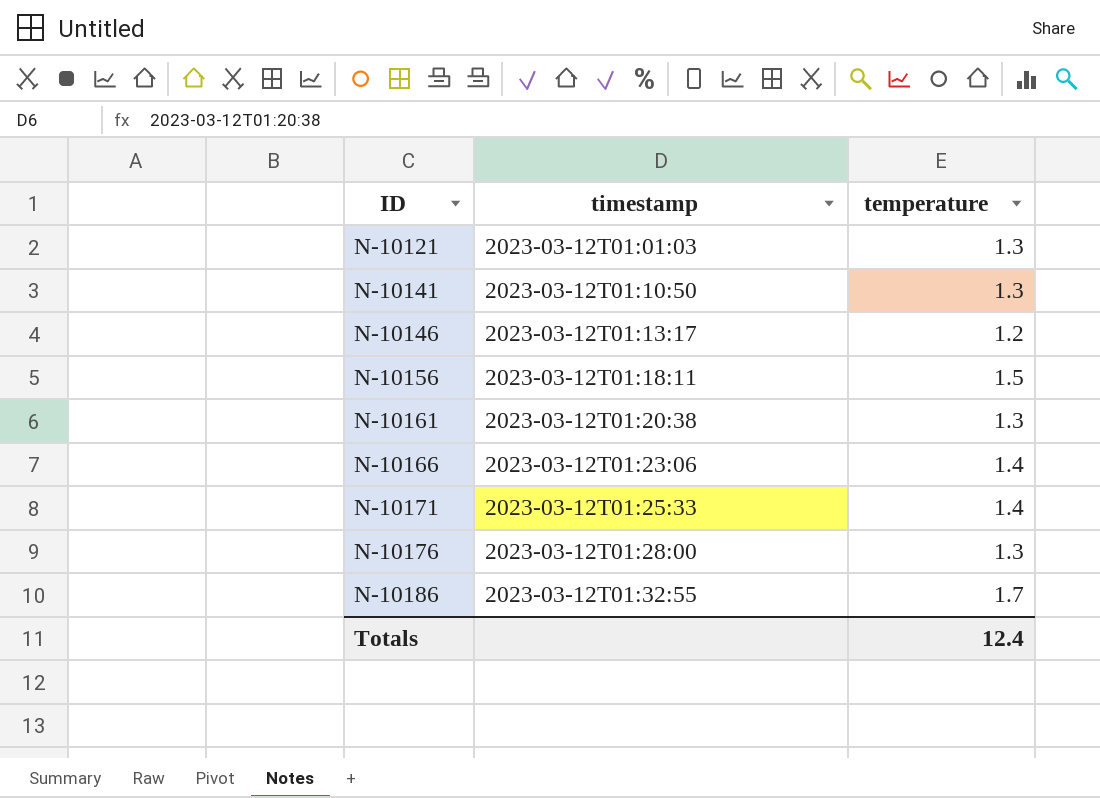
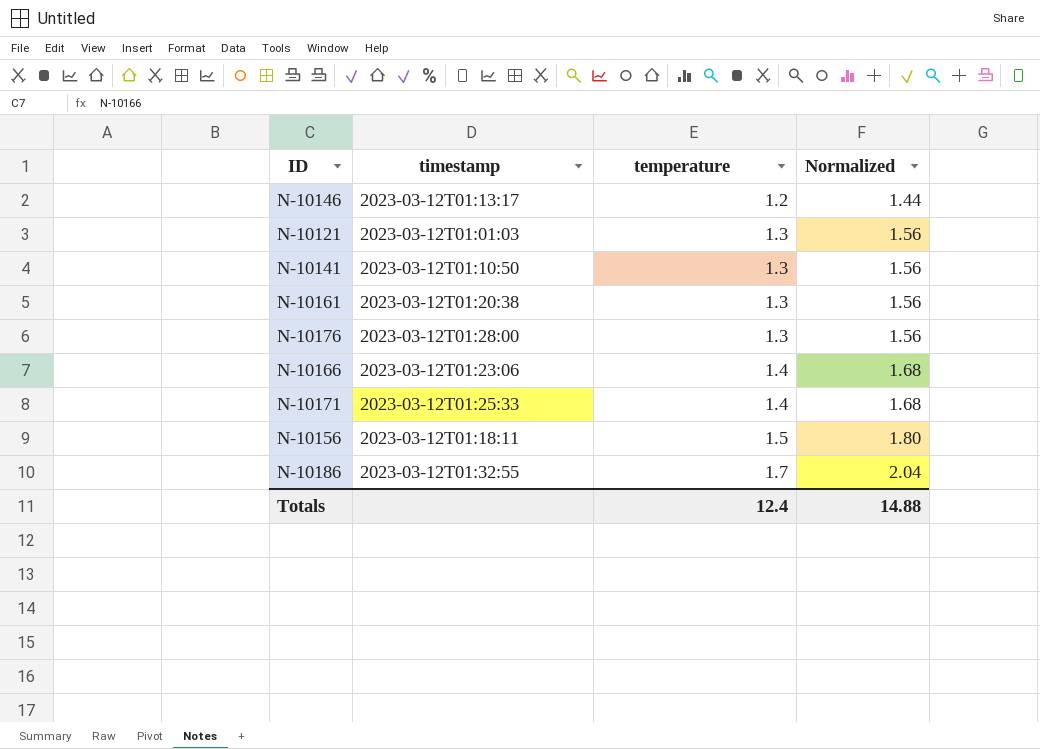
row order: ID ascending -> temperature ascending
column Normalized | formula: none -> [temperature] * 1.2

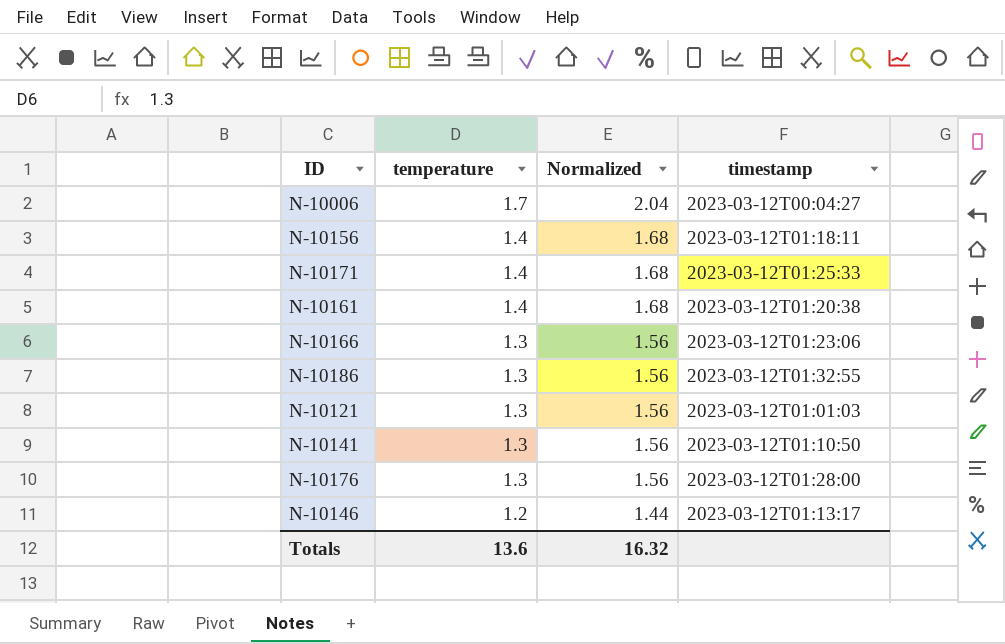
row order: temperature ascending -> temperature descending
column timestamp | position: 2 -> 4
row N-10006: none -> 1.7 | 2.04 | 2023-03-12T00:04:27
N-10156 | temperature: 1.5 -> 1.4
N-10156 | Normalized: 1.80 -> 1.68
N-10161 | temperature: 1.3 -> 1.4
N-10161 | Normalized: 1.56 -> 1.68
N-10166 | temperature: 1.4 -> 1.3
N-10166 | Normalized: 1.68 -> 1.56
N-10186 | temperature: 1.7 -> 1.3
N-10186 | Normalized: 2.04 -> 1.56
Totals | temperature: 12.4 -> 13.6
Totals | Normalized: 14.88 -> 16.32

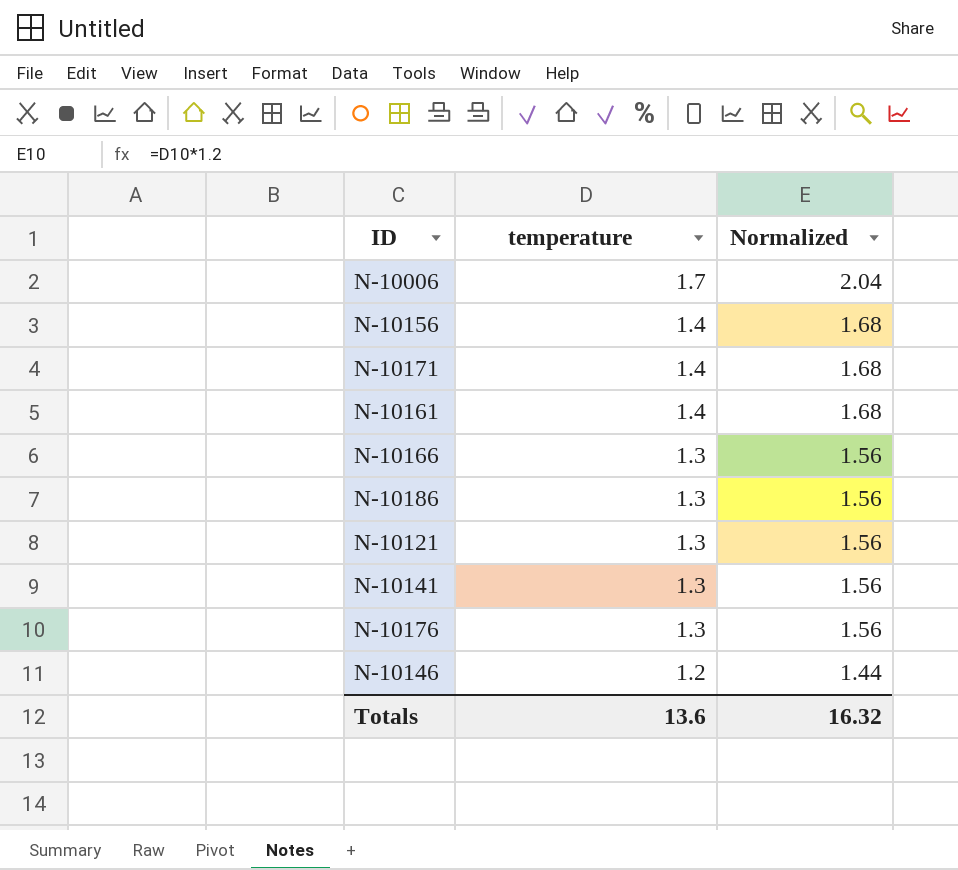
column timestamp | position: 4 -> none

